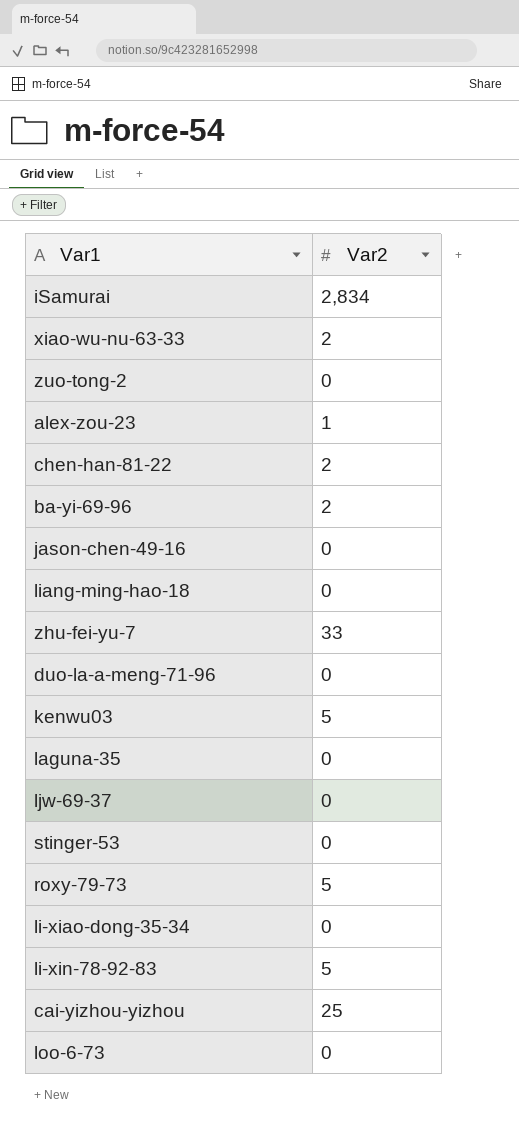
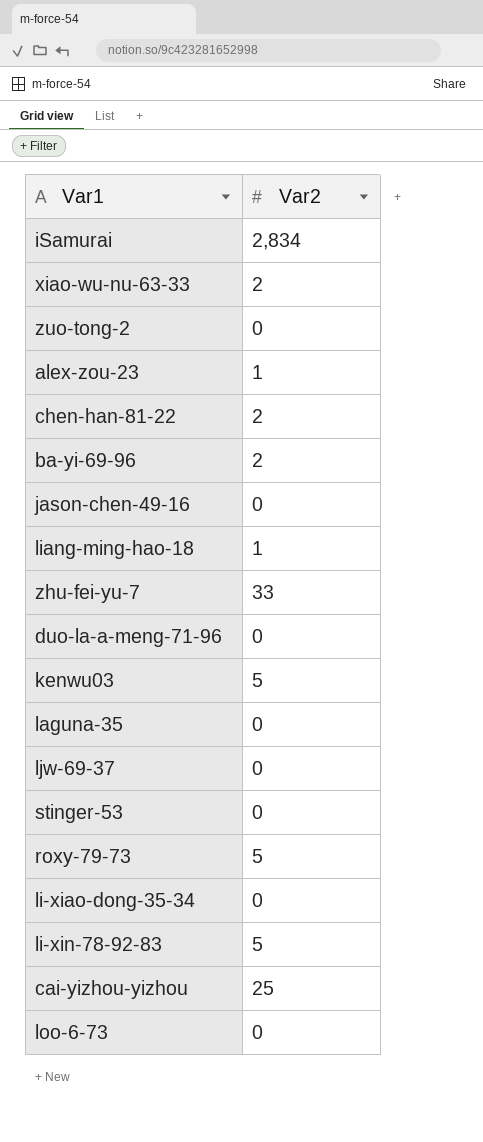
liang-ming-hao-18 | Var2: 0 -> 1

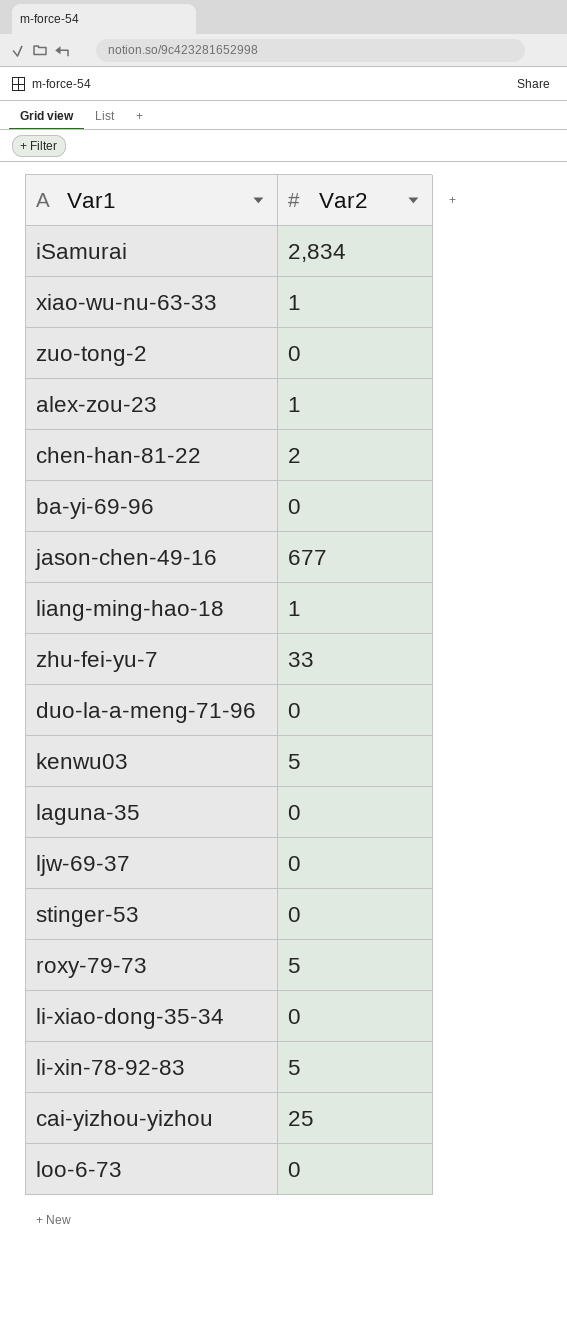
xiao-wu-nu-63-33 | Var2: 2 -> 1
ba-yi-69-96 | Var2: 2 -> 0
jason-chen-49-16 | Var2: 0 -> 677

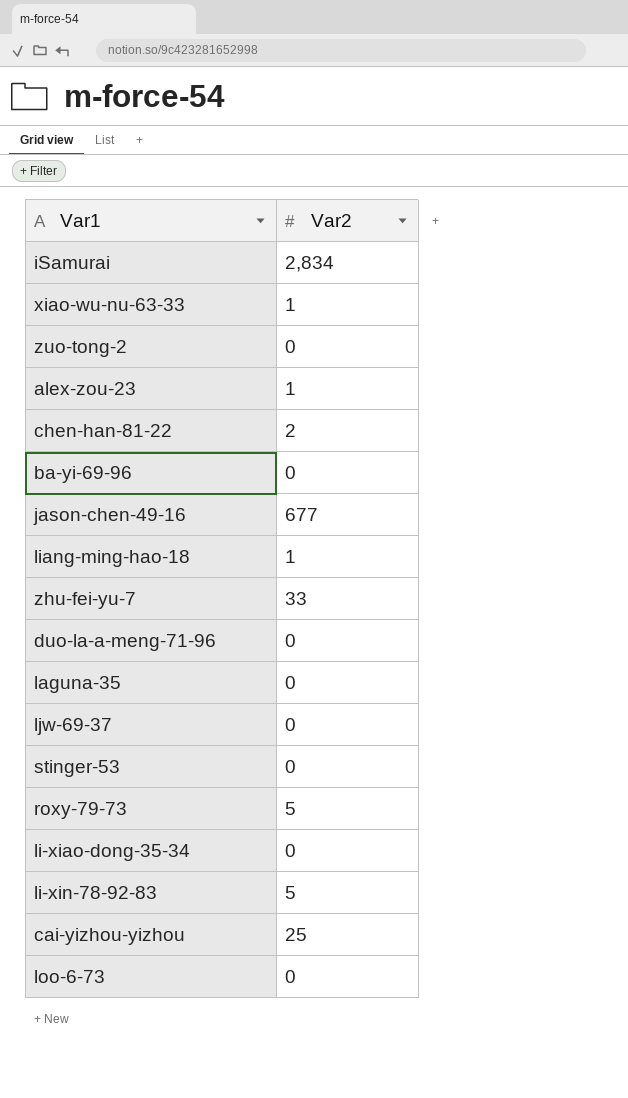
row kenwu03: 5 -> none

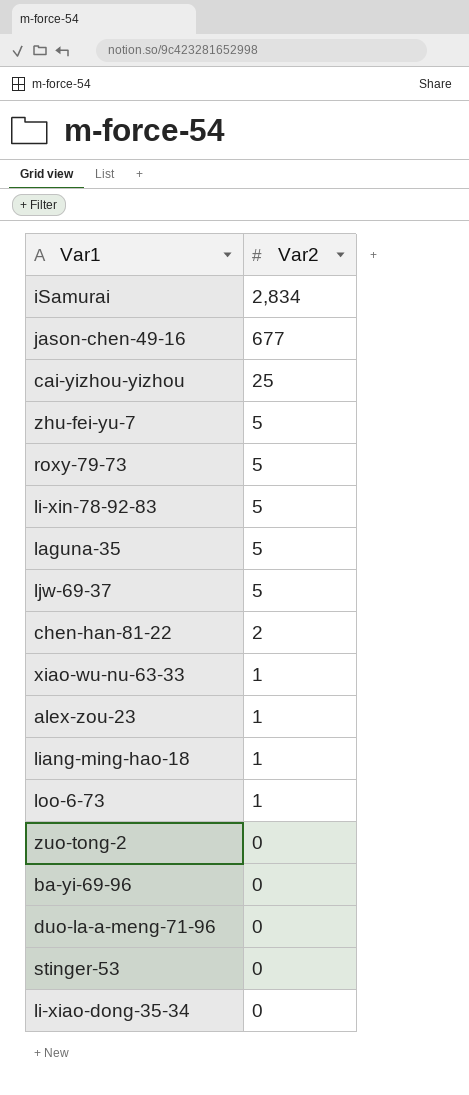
row order: none -> Var2 descending
zhu-fei-yu-7 | Var2: 33 -> 5
laguna-35 | Var2: 0 -> 5
ljw-69-37 | Var2: 0 -> 5
loo-6-73 | Var2: 0 -> 1

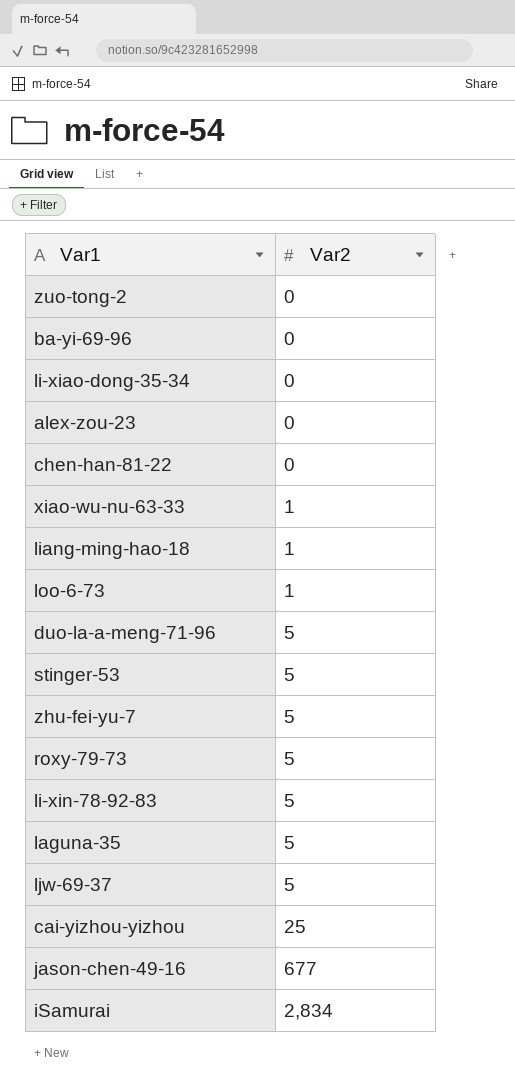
row order: Var2 descending -> Var2 ascending
alex-zou-23 | Var2: 1 -> 0
chen-han-81-22 | Var2: 2 -> 0
duo-la-a-meng-71-96 | Var2: 0 -> 5
stinger-53 | Var2: 0 -> 5

